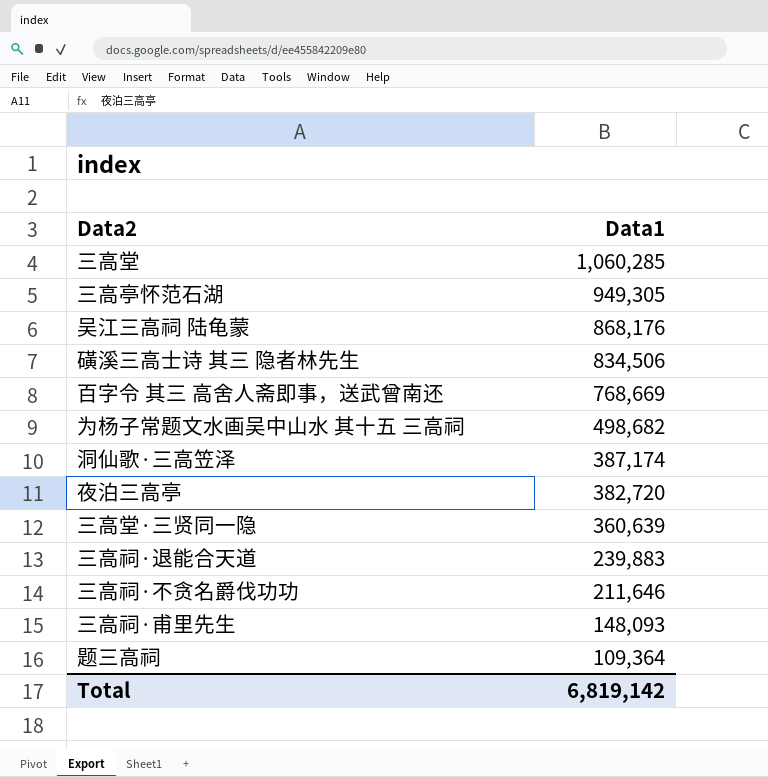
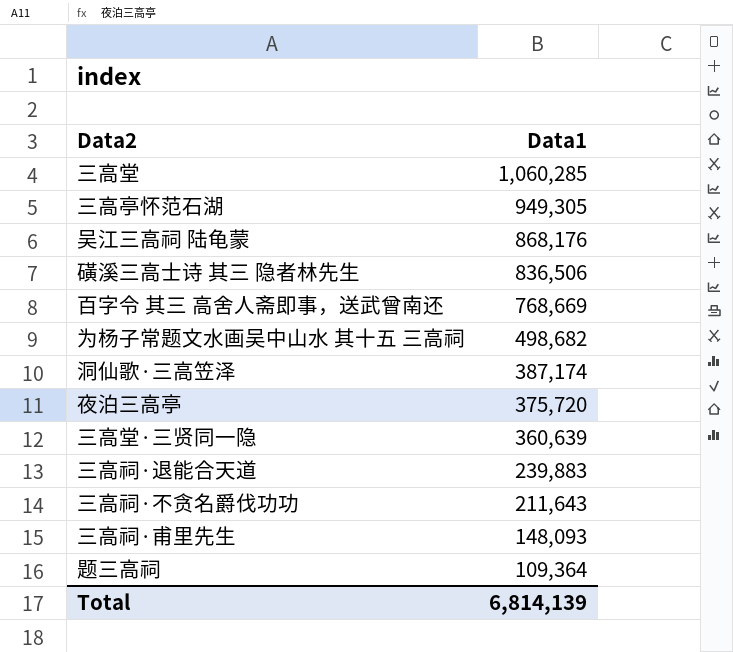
磺溪三高士诗 其三 隐者林先生 | Data1: 834,506 -> 836,506
夜泊三高亭 | Data1: 382,720 -> 375,720
三高祠·不贪名爵伐功功 | Data1: 211,646 -> 211,643
Total | Data1: 6,819,142 -> 6,814,139

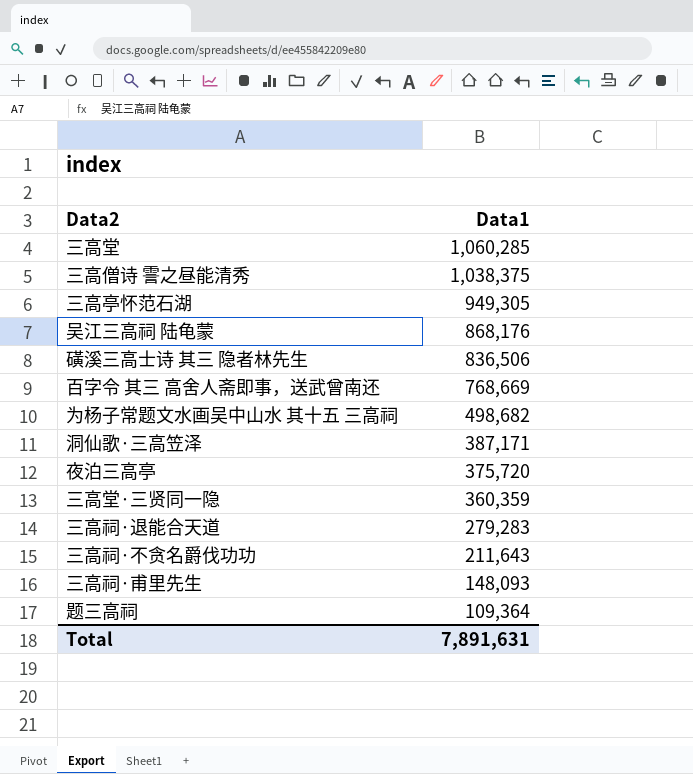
row 三高僧诗 霅之昼能清秀: none -> 1,038,375
洞仙歌·三高笠泽 | Data1: 387,174 -> 387,171
三高堂·三贤同一隐 | Data1: 360,639 -> 360,359
三高祠·退能合天道 | Data1: 239,883 -> 279,283
Total | Data1: 6,814,139 -> 7,891,631

